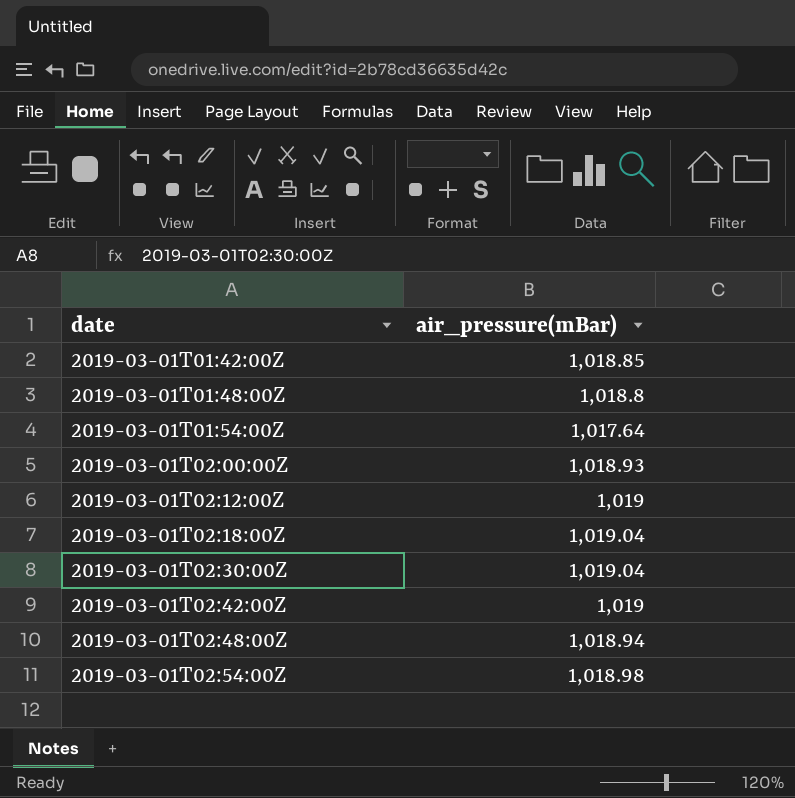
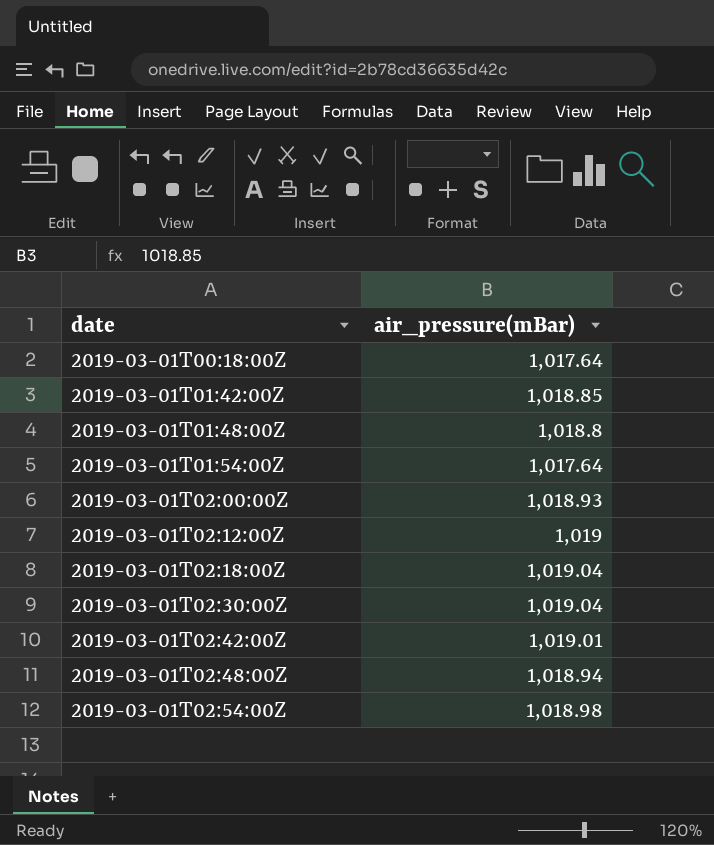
row 2019-03-01T00:18:00Z: none -> 1,017.64
2019-03-01T02:42:00Z | air_pressure(mBar): 1,019 -> 1,019.01

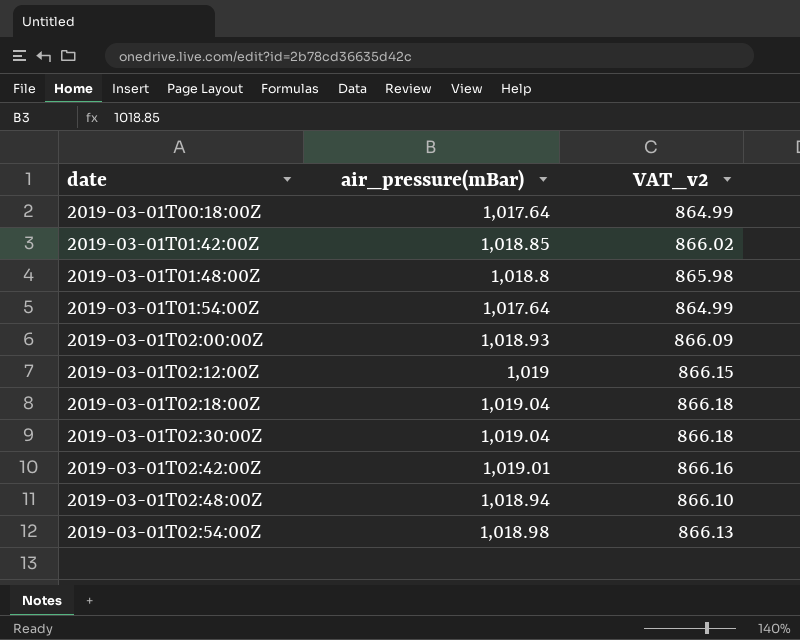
column VAT_v2 | formula: none -> [air_pressure(mBar)] * 0.85

